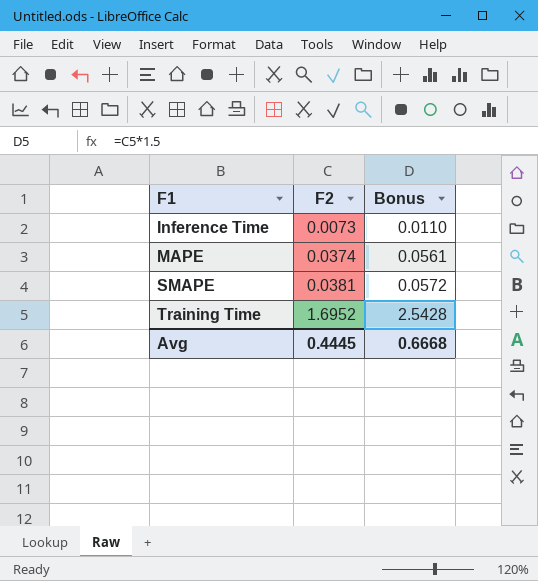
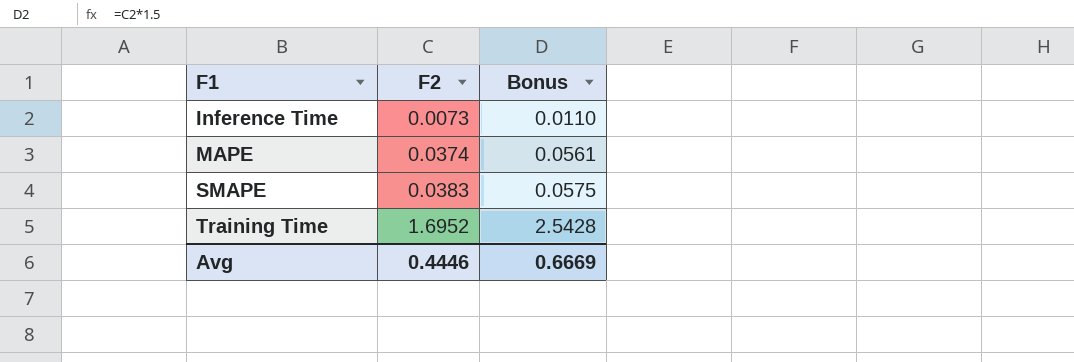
SMAPE | F2: 0.0381 -> 0.0383
SMAPE | Bonus: 0.0572 -> 0.0575
Avg | F2: 0.4445 -> 0.4446
Avg | Bonus: 0.6668 -> 0.6669

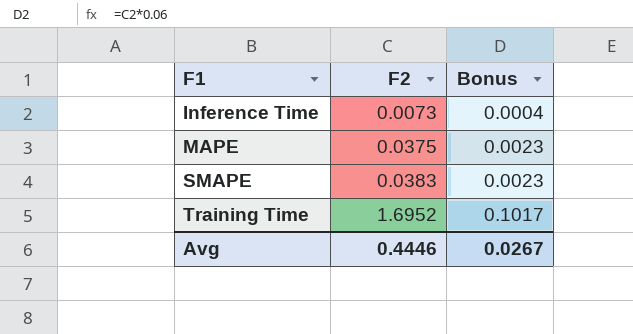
column Bonus | formula: [F2] * 1.5 -> [F2] * 0.06
MAPE | F2: 0.0374 -> 0.0375
Avg | Bonus: 0.6669 -> 0.0267

